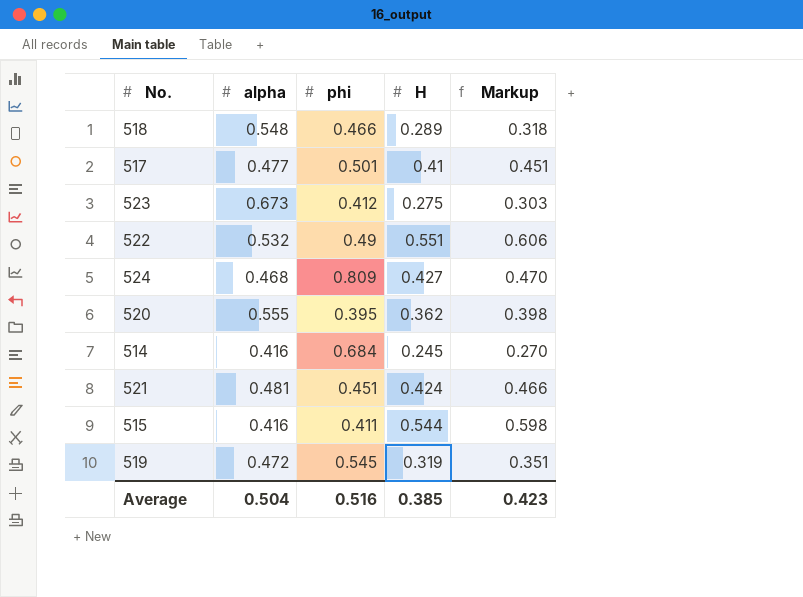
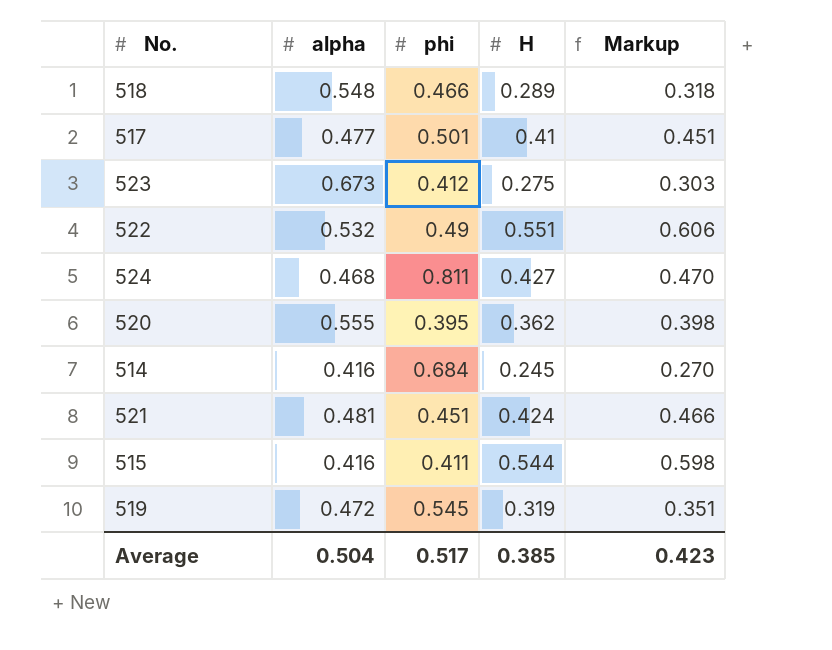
524 | phi: 0.809 -> 0.811
Average | phi: 0.516 -> 0.517

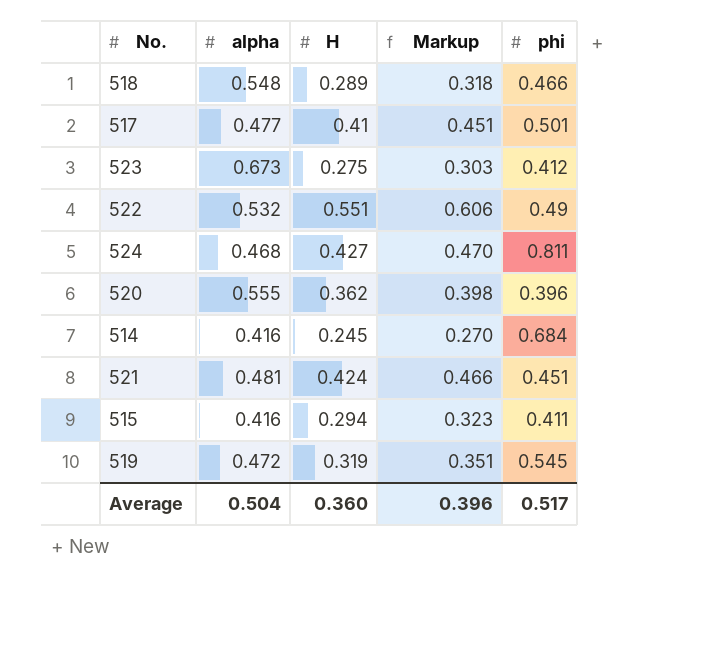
column phi | position: 3 -> 5
520 | phi: 0.395 -> 0.396
515 | H: 0.544 -> 0.294
515 | Markup: 0.598 -> 0.323
Average | H: 0.385 -> 0.360
Average | Markup: 0.423 -> 0.396

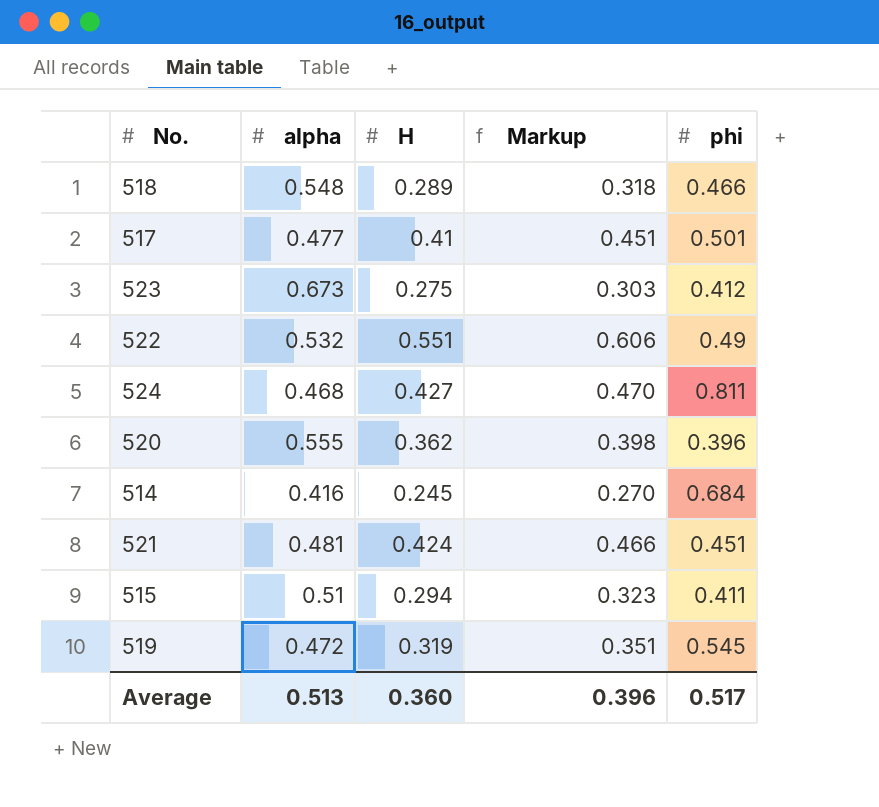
515 | alpha: 0.416 -> 0.51
Average | alpha: 0.504 -> 0.513

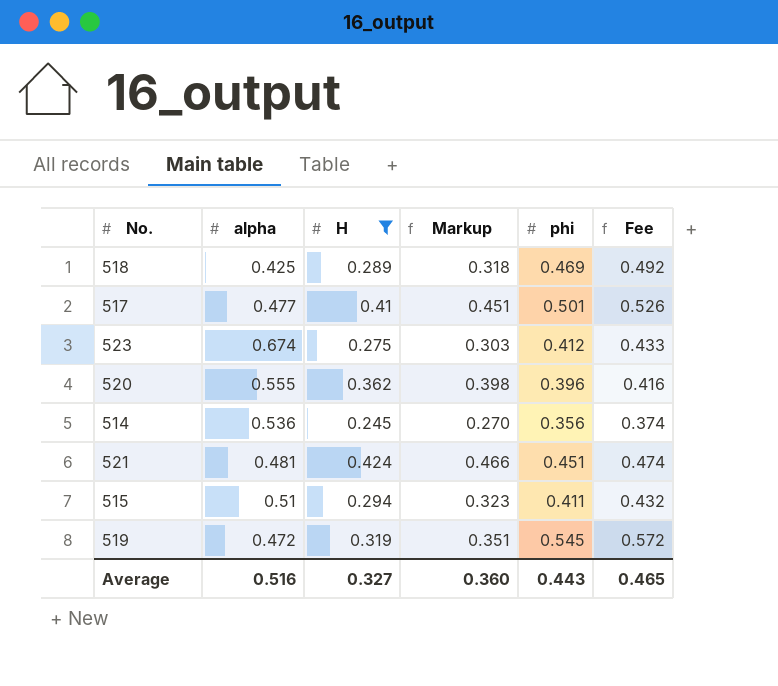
filter: none -> H <= 0.424
column Fee | formula: none -> [phi] * 1.05
518 | alpha: 0.548 -> 0.425
518 | phi: 0.466 -> 0.469
523 | alpha: 0.673 -> 0.674
514 | alpha: 0.416 -> 0.536
514 | phi: 0.684 -> 0.356
Average | alpha: 0.513 -> 0.516
Average | H: 0.360 -> 0.327
Average | Markup: 0.396 -> 0.360
Average | phi: 0.517 -> 0.443

